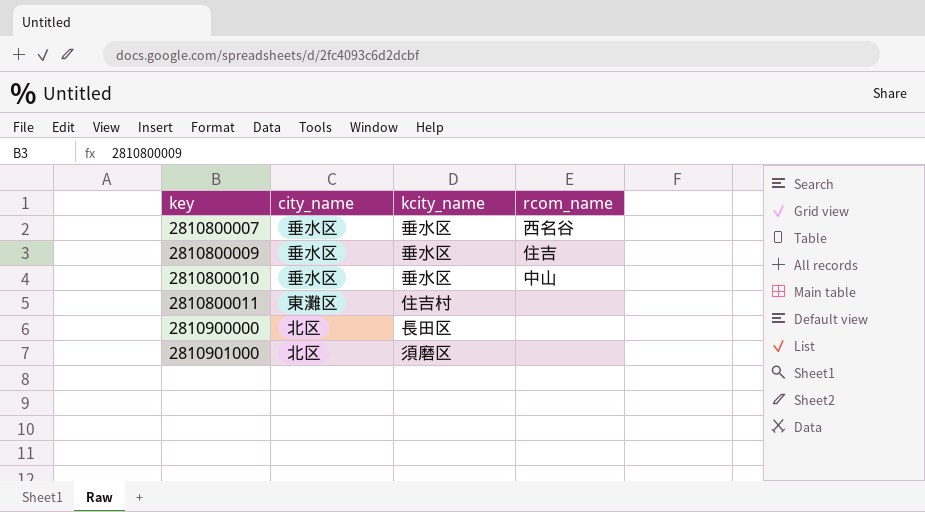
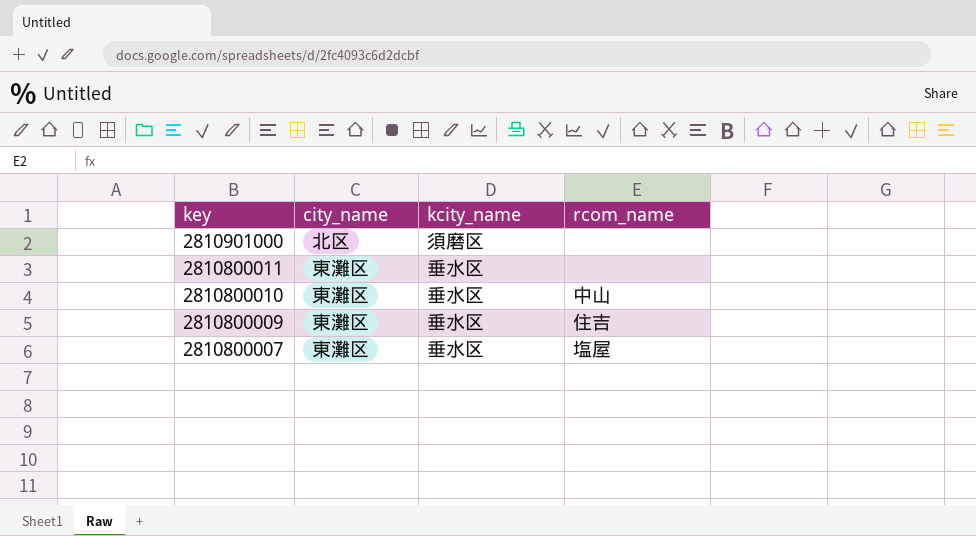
row order: key ascending -> key descending
row 2810900000: 北区 | 長田区 | none -> none
2810800011 | kcity_name: 住吉村 -> 垂水区
2810800010 | city_name: 垂水区 -> 東灘区
2810800009 | city_name: 垂水区 -> 東灘区
2810800007 | city_name: 垂水区 -> 東灘区
2810800007 | rcom_name: 西名谷 -> 塩屋

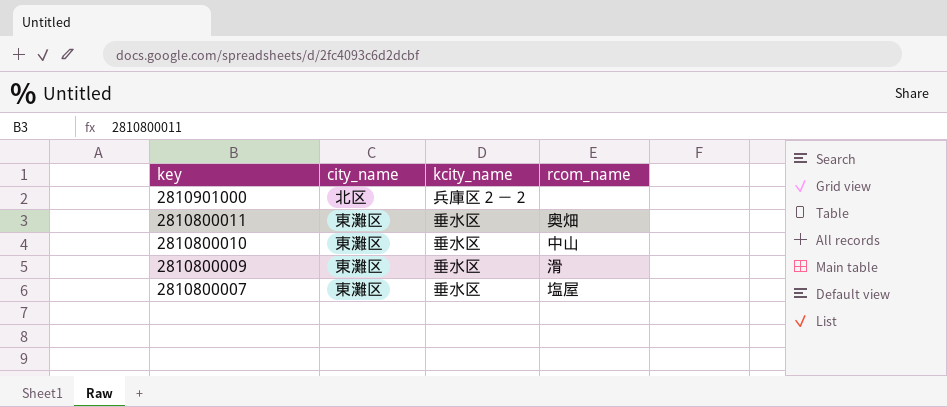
2810901000 | kcity_name: 須磨区 -> 兵庫区２－２
2810800011 | rcom_name: none -> 奥畑
2810800009 | rcom_name: 住吉 -> 滑

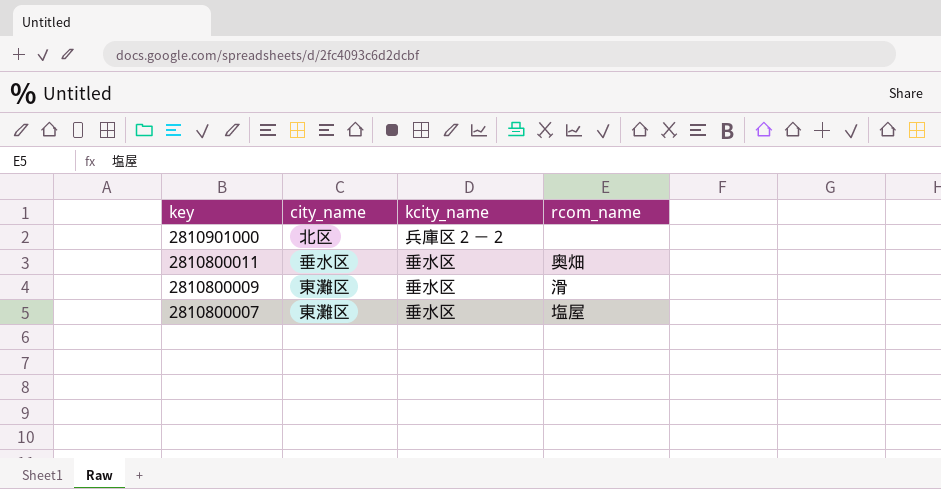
row 2810800010: 東灘区 | 垂水区 | 中山 -> none
2810800011 | city_name: 東灘区 -> 垂水区

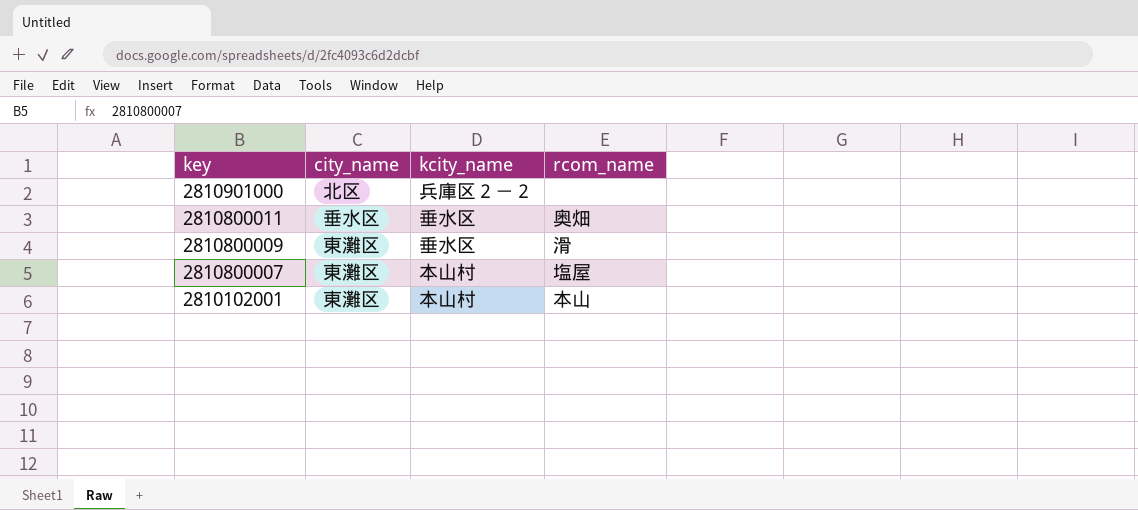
2810800007 | kcity_name: 垂水区 -> 本山村
row 2810102001: none -> 東灘区 | 本山村 | 本山

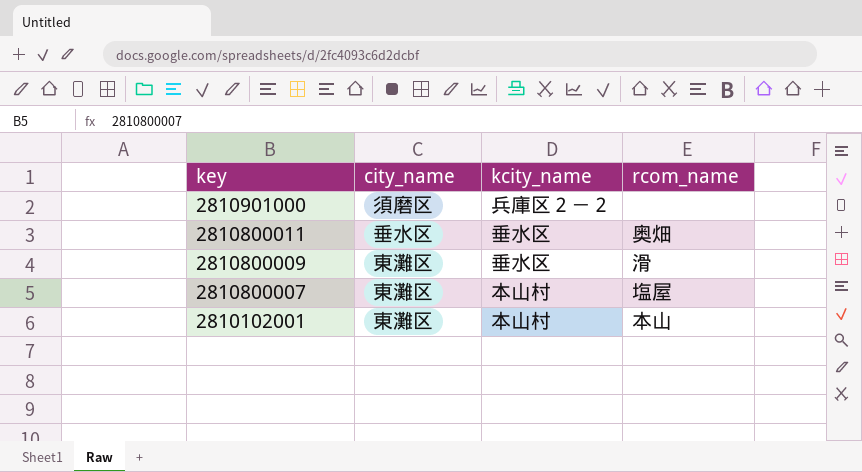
2810901000 | city_name: 北区 -> 須磨区

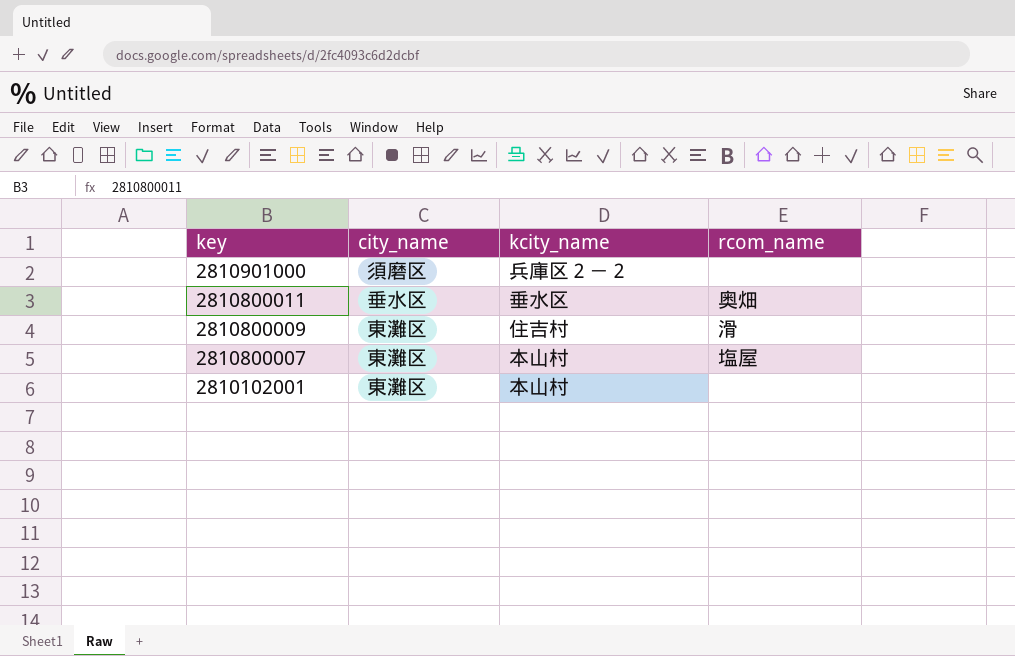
2810800009 | kcity_name: 垂水区 -> 住吉村
2810102001 | rcom_name: 本山 -> none

